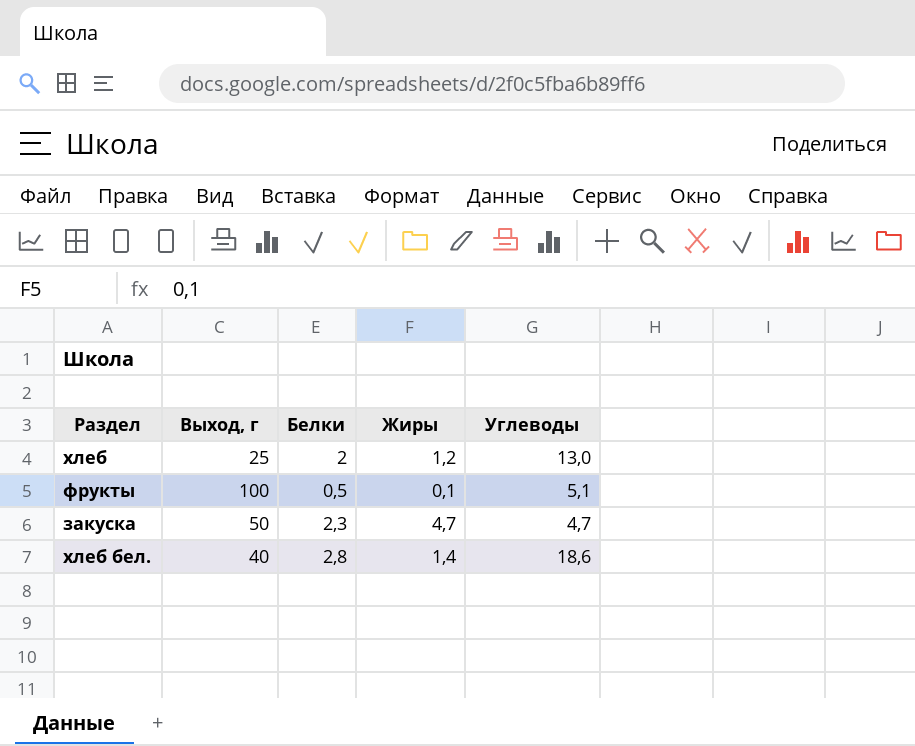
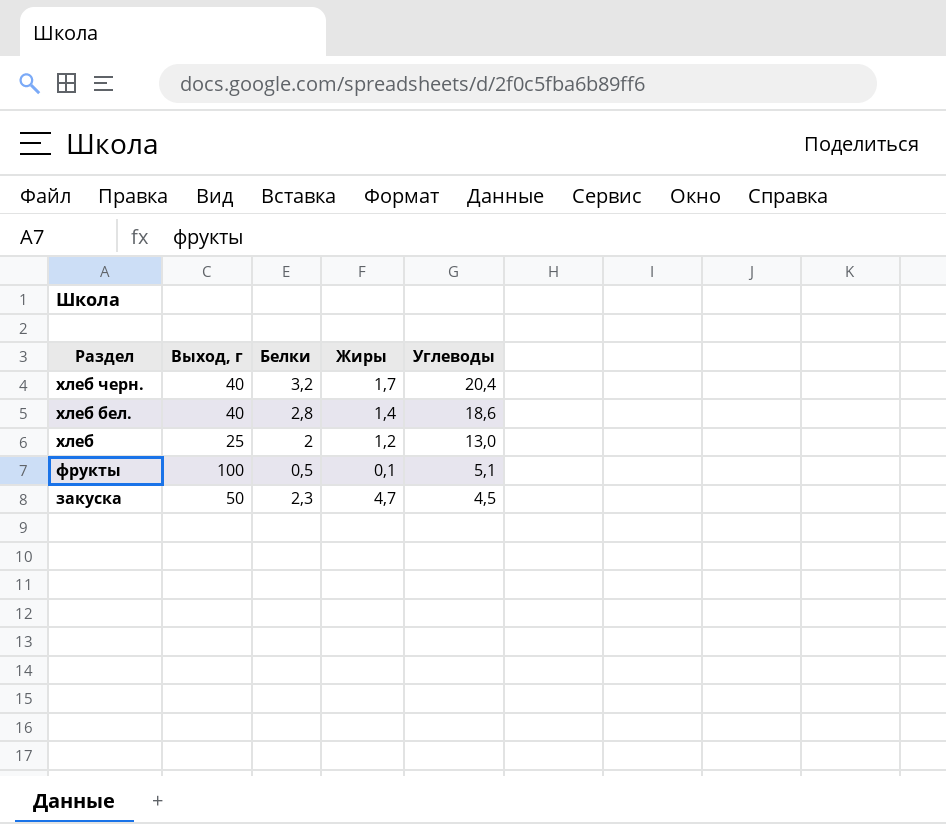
row order: none -> Раздел descending
row хлеб черн.: none -> 40 | 3,2 | 1,7 | 20,4
закуска | Углеводы: 4,7 -> 4,5

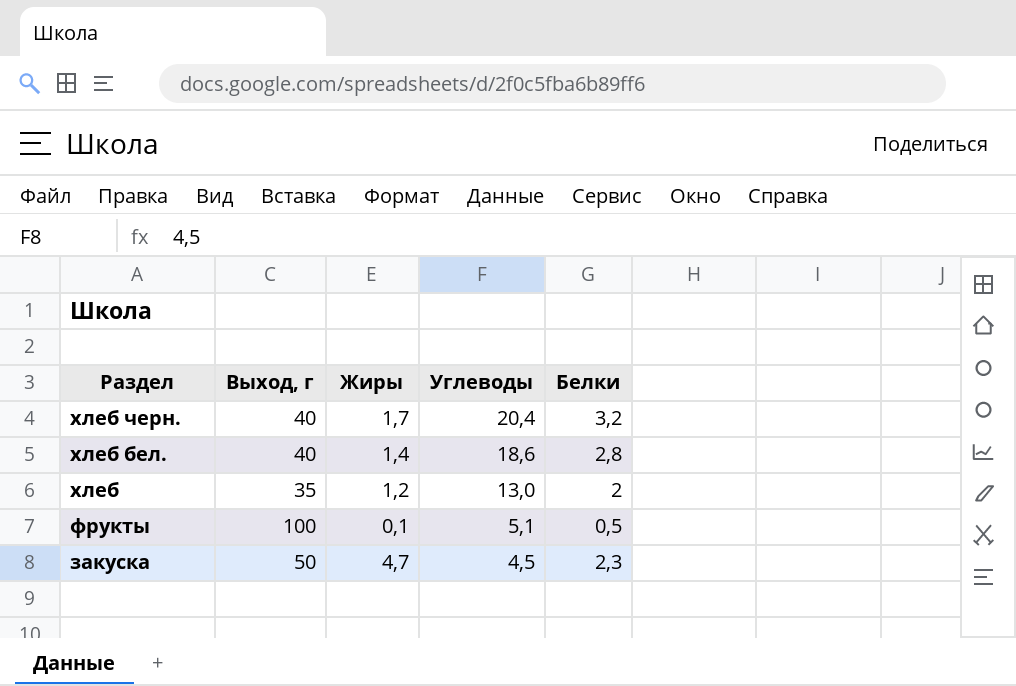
column Белки | position: 3 -> 5
хлеб | Выход, г: 25 -> 35

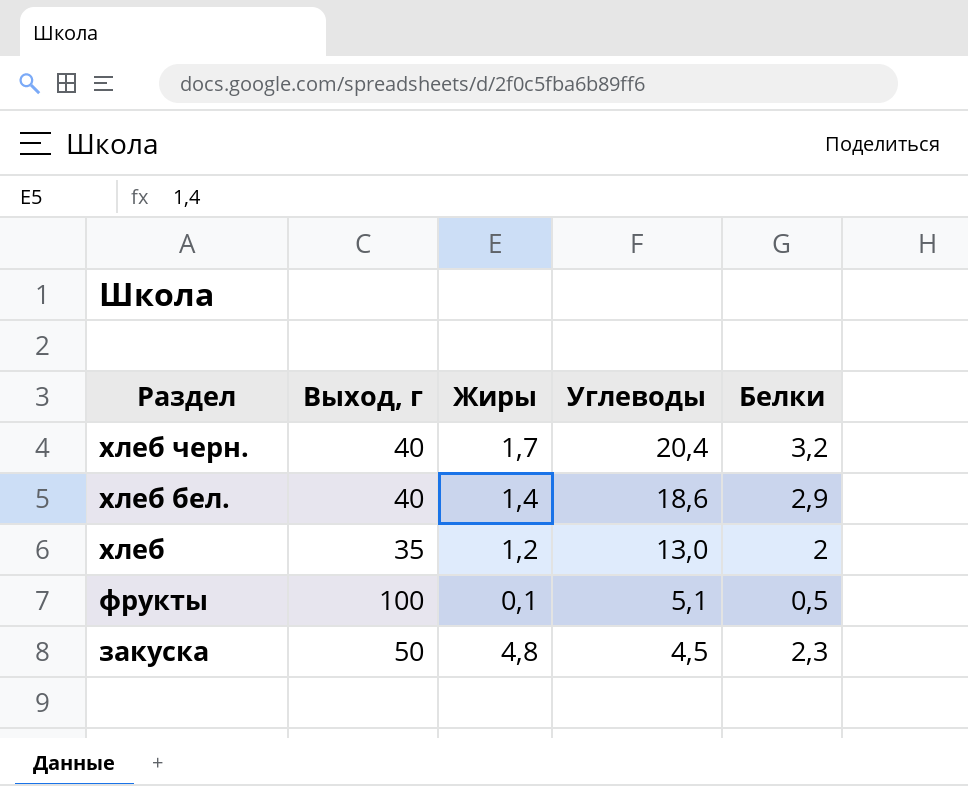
хлеб бел. | Белки: 2,8 -> 2,9
закуска | Жиры: 4,7 -> 4,8

